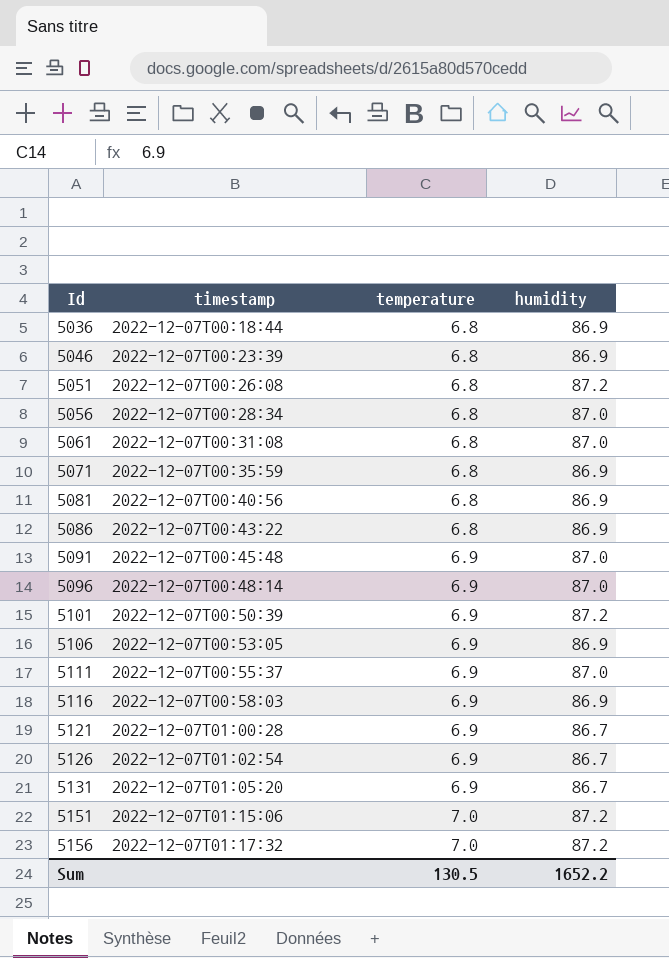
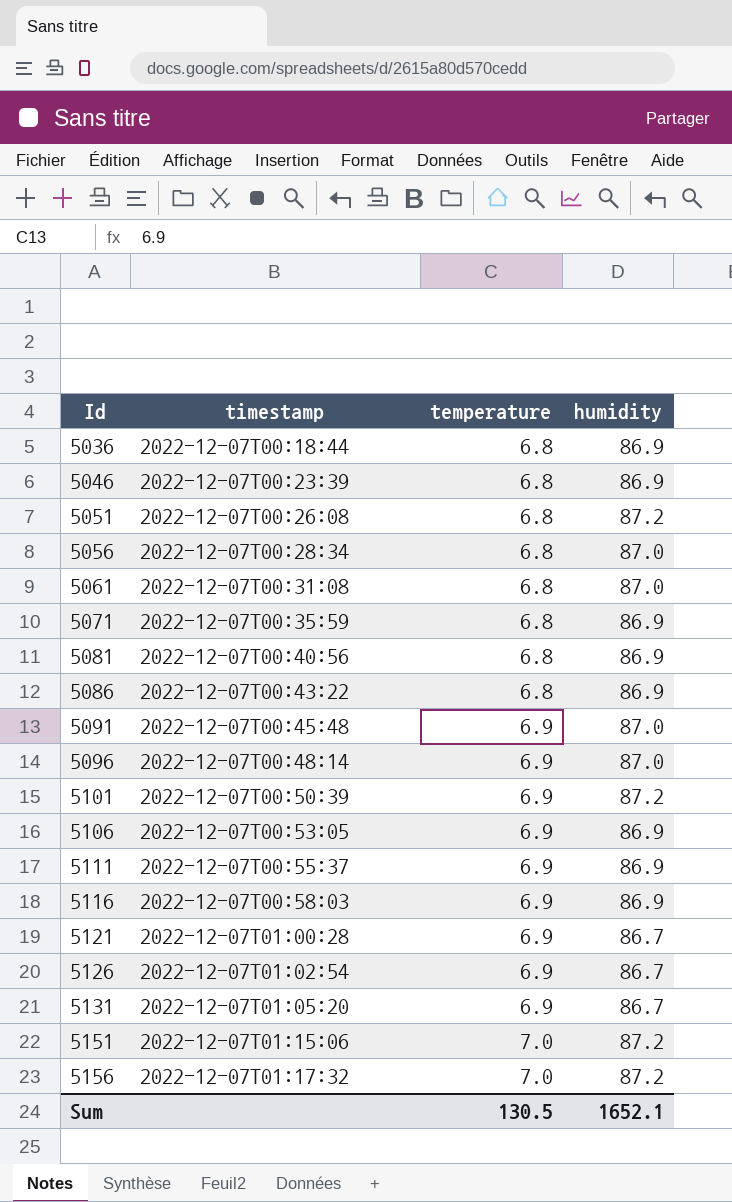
5111 | humidity: 87.0 -> 86.9
Sum | humidity: 1652.2 -> 1652.1

